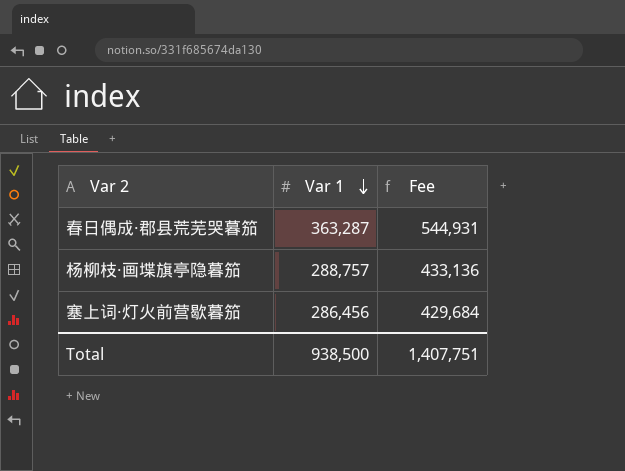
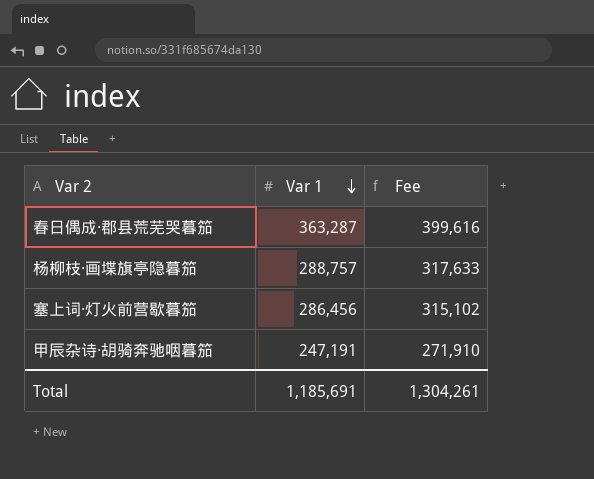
column Fee | formula: [Var 1] * 1.5 -> [Var 1] * 1.1
row 甲辰杂诗·胡骑奔驰咽暮笳: none -> 247,191 | 271,910
Total | Var 1: 938,500 -> 1,185,691
Total | Fee: 1,407,751 -> 1,304,261

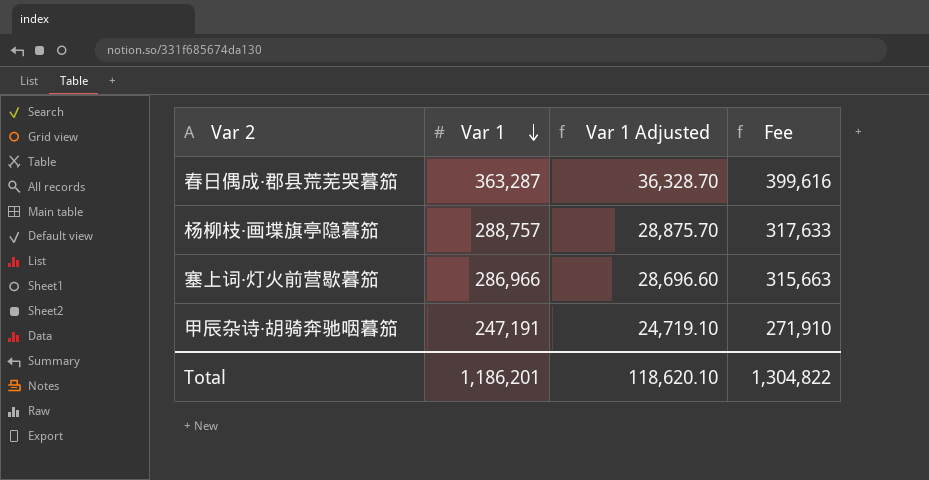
column Var 1 Adjusted | formula: none -> [Var 1] * 0.1
塞上词·灯火前营歇暮笳 | Var 1: 286,456 -> 286,966
塞上词·灯火前营歇暮笳 | Fee: 315,102 -> 315,663
Total | Var 1: 1,185,691 -> 1,186,201
Total | Fee: 1,304,261 -> 1,304,822

